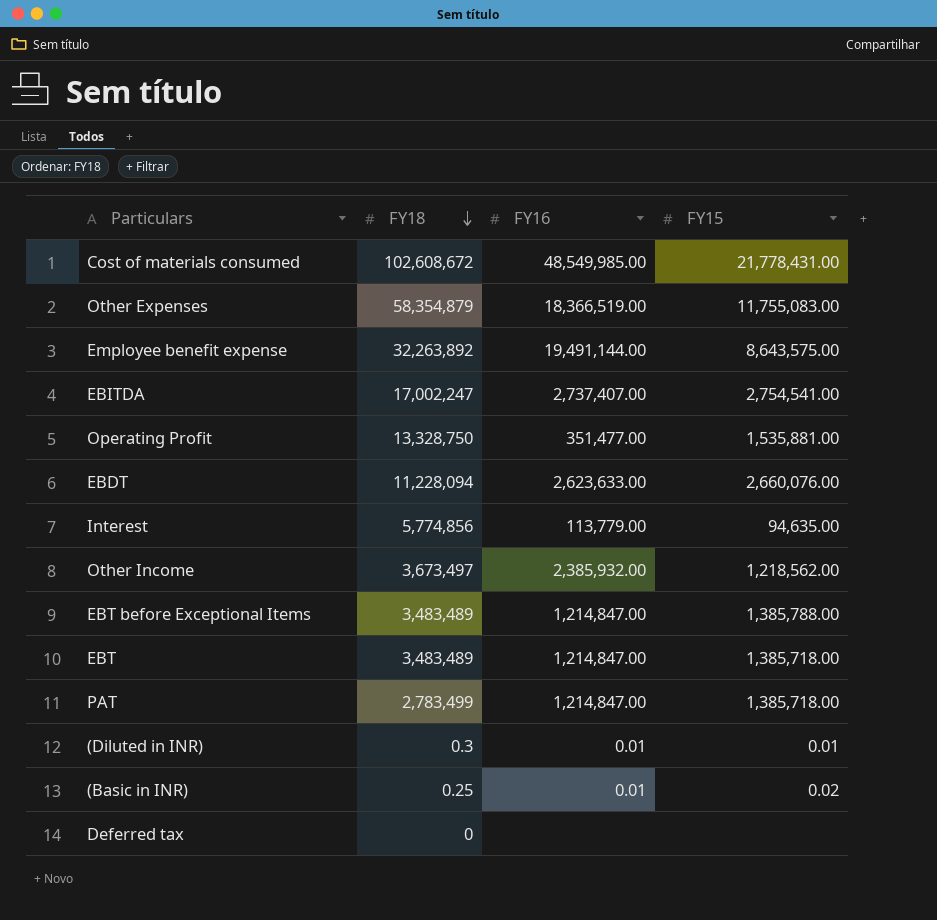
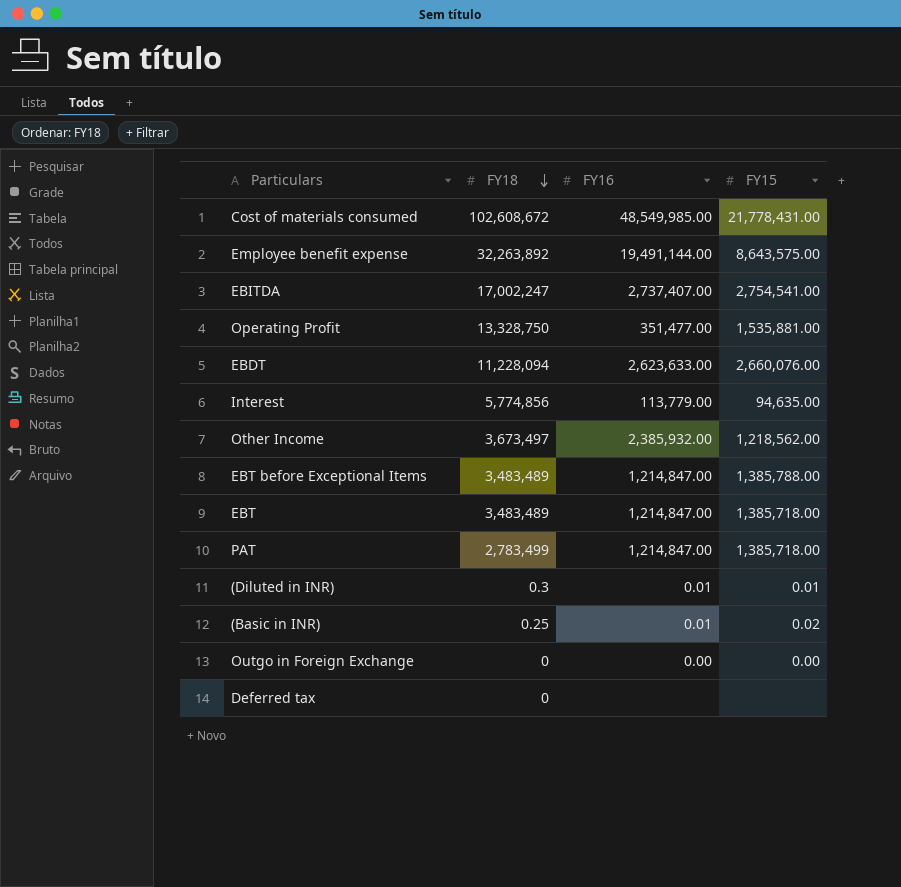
row Other Expenses: 58,354,879 | 18,366,519.00 | 11,755,083.00 -> none
row Outgo in Foreign Exchange: none -> 0 | 0.00 | 0.00

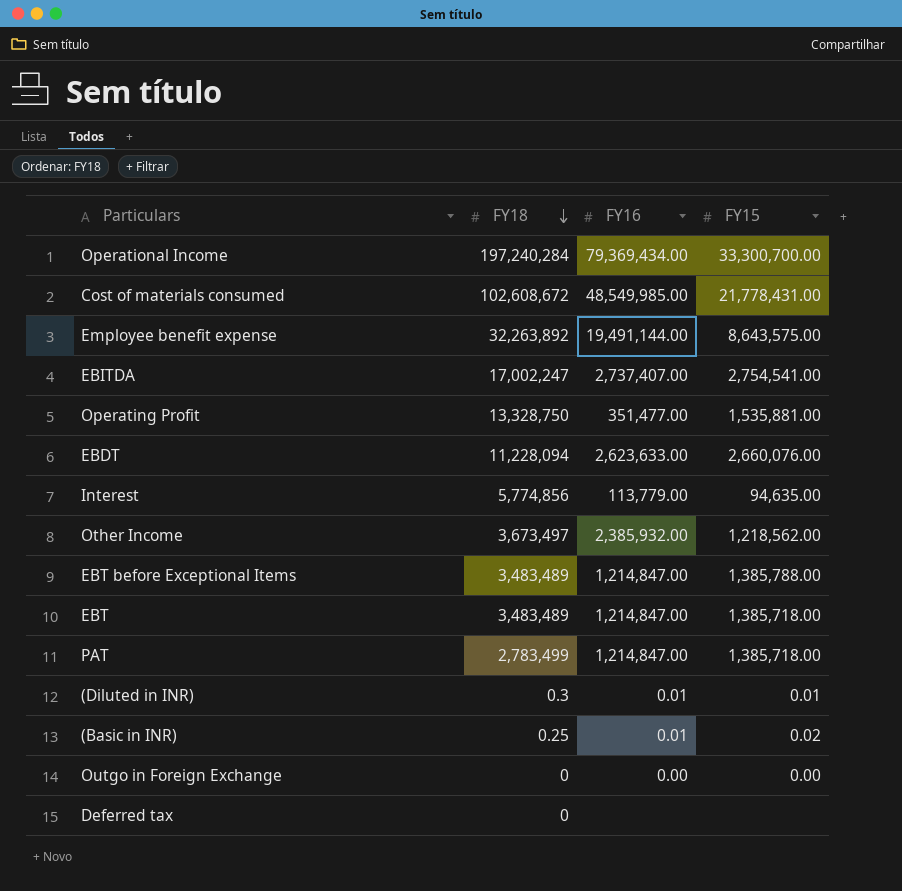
row Operational Income: none -> 197,240,284 | 79,369,434.00 | 33,300,700.00

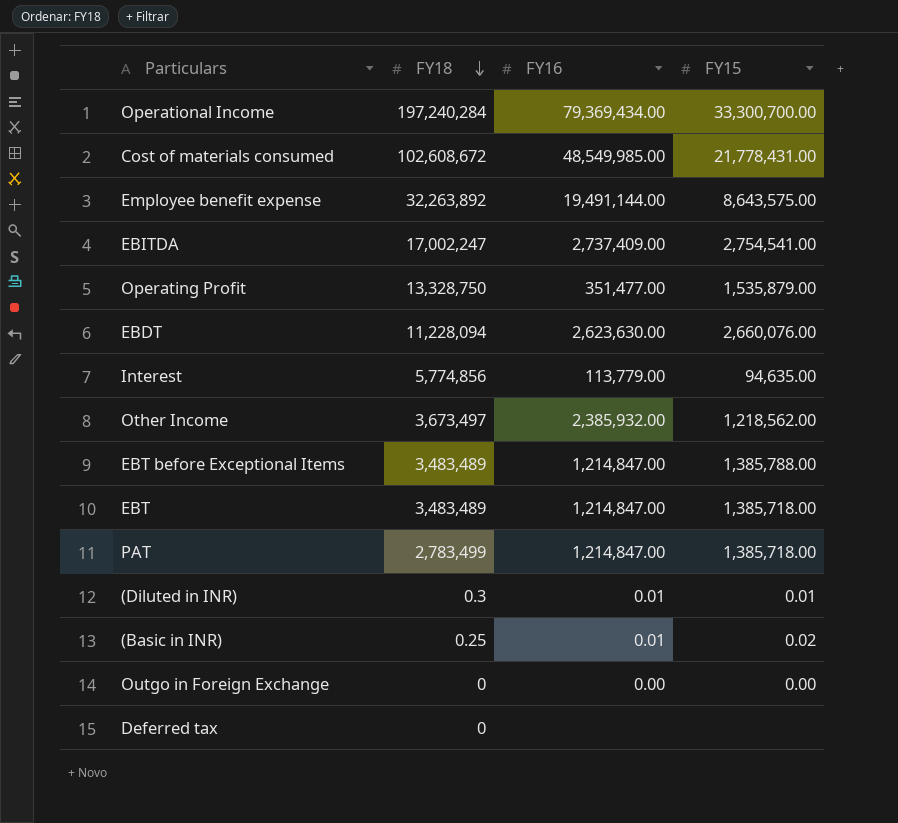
EBITDA | FY16: 2,737,407.00 -> 2,737,409.00
Operating Profit | FY15: 1,535,881.00 -> 1,535,879.00
EBDT | FY16: 2,623,633.00 -> 2,623,630.00

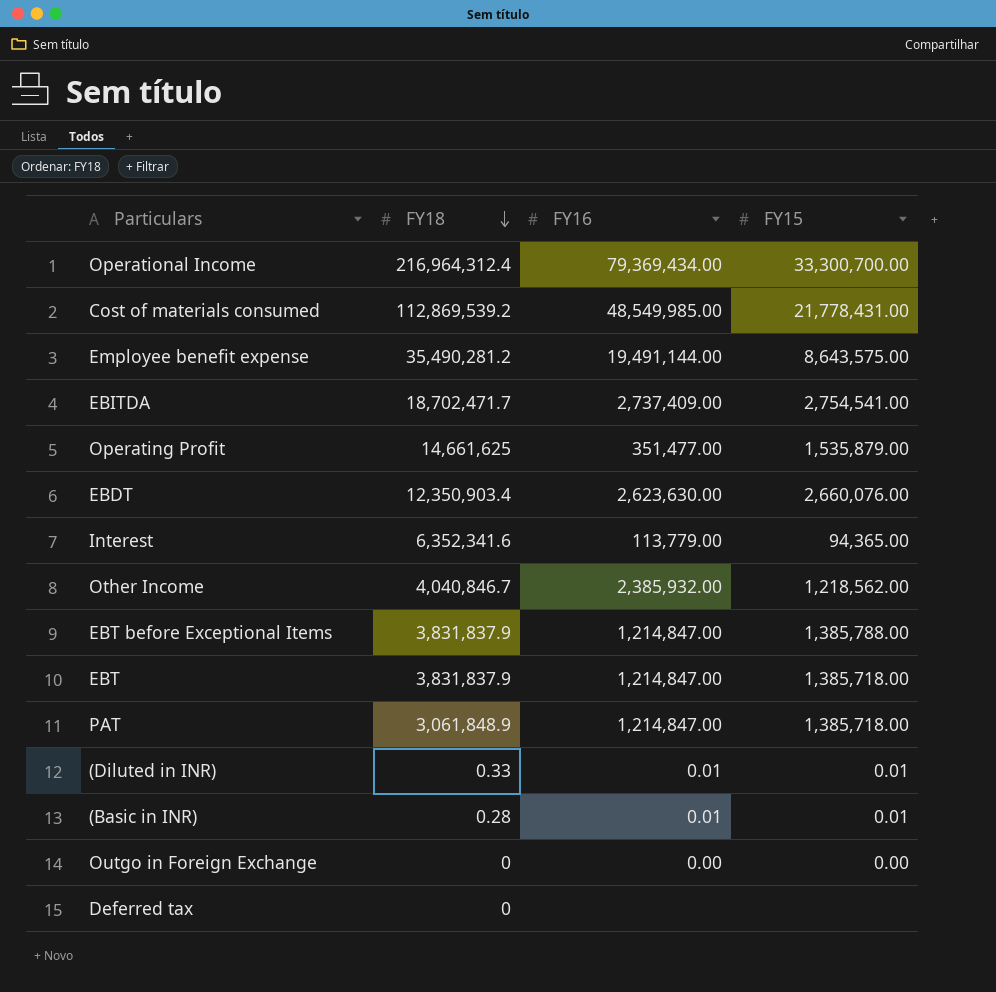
Operational Income | FY18: 197,240,284 -> 216,964,312.4
Cost of materials consumed | FY18: 102,608,672 -> 112,869,539.2
Employee benefit expense | FY18: 32,263,892 -> 35,490,281.2
EBITDA | FY18: 17,002,247 -> 18,702,471.7
Operating Profit | FY18: 13,328,750 -> 14,661,625
EBDT | FY18: 11,228,094 -> 12,350,903.4
Interest | FY18: 5,774,856 -> 6,352,341.6
Interest | FY15: 94,635.00 -> 94,365.00
Other Income | FY18: 3,673,497 -> 4,040,846.7
EBT before Exceptional Items | FY18: 3,483,489 -> 3,831,837.9
EBT | FY18: 3,483,489 -> 3,831,837.9
PAT | FY18: 2,783,499 -> 3,061,848.9
(Diluted in INR) | FY18: 0.3 -> 0.33
(Basic in INR) | FY18: 0.25 -> 0.28
(Basic in INR) | FY15: 0.02 -> 0.01

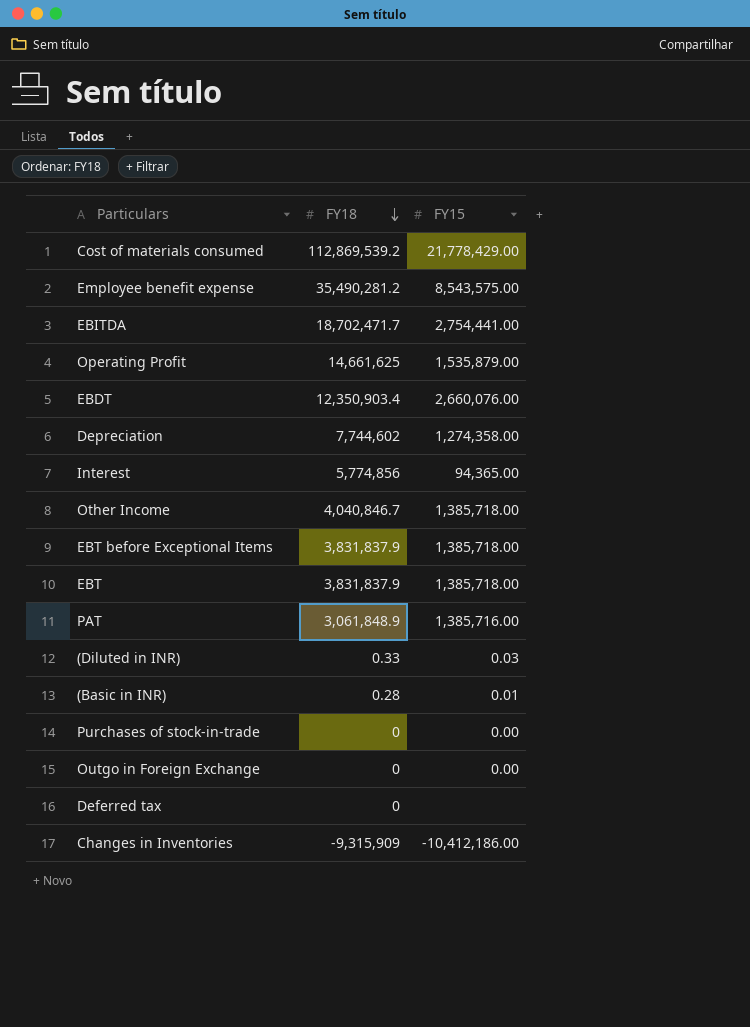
column FY16 | position: 3 -> none
row Operational Income: 216,964,312.4 | 79,369,434.00 | 33,300,700.00 -> none
Cost of materials consumed | FY15: 21,778,431.00 -> 21,778,429.00
Employee benefit expense | FY15: 8,643,575.00 -> 8,543,575.00
EBITDA | FY15: 2,754,541.00 -> 2,754,441.00
row Depreciation: none -> 7,744,602 | 1,274,358.00
Interest | FY18: 6,352,341.6 -> 5,774,856
Other Income | FY15: 1,218,562.00 -> 1,385,718.00
EBT before Exceptional Items | FY15: 1,385,788.00 -> 1,385,718.00
PAT | FY15: 1,385,718.00 -> 1,385,716.00
(Diluted in INR) | FY15: 0.01 -> 0.03
row Purchases of stock-in-trade: none -> 0 | 0.00
row Changes in Inventories: none -> -9,315,909 | -10,412,186.00

